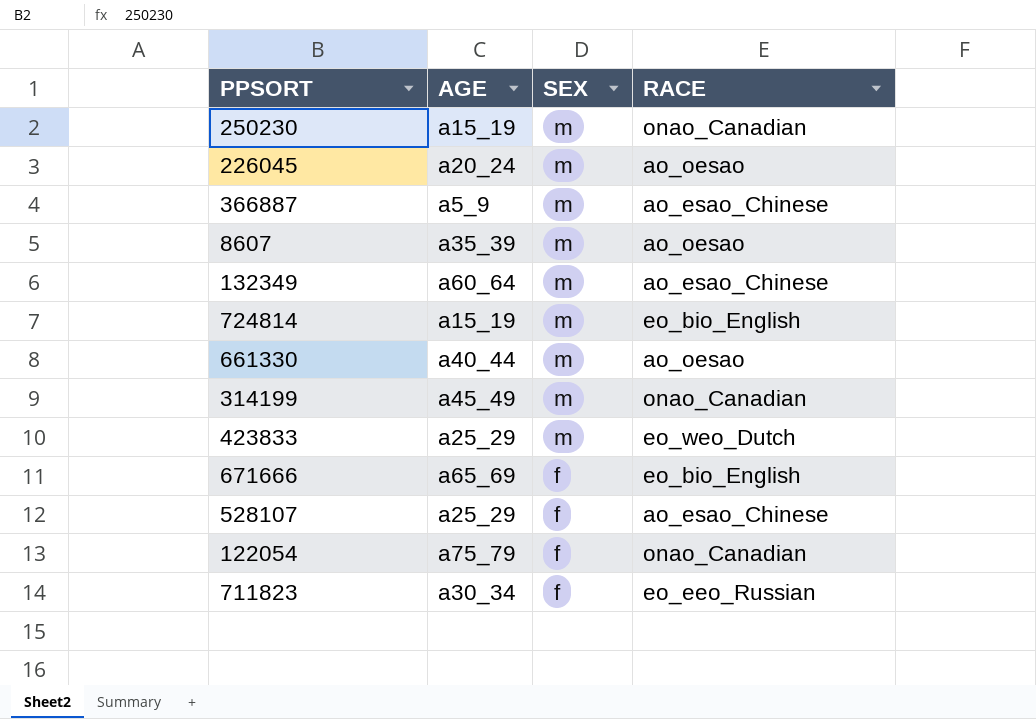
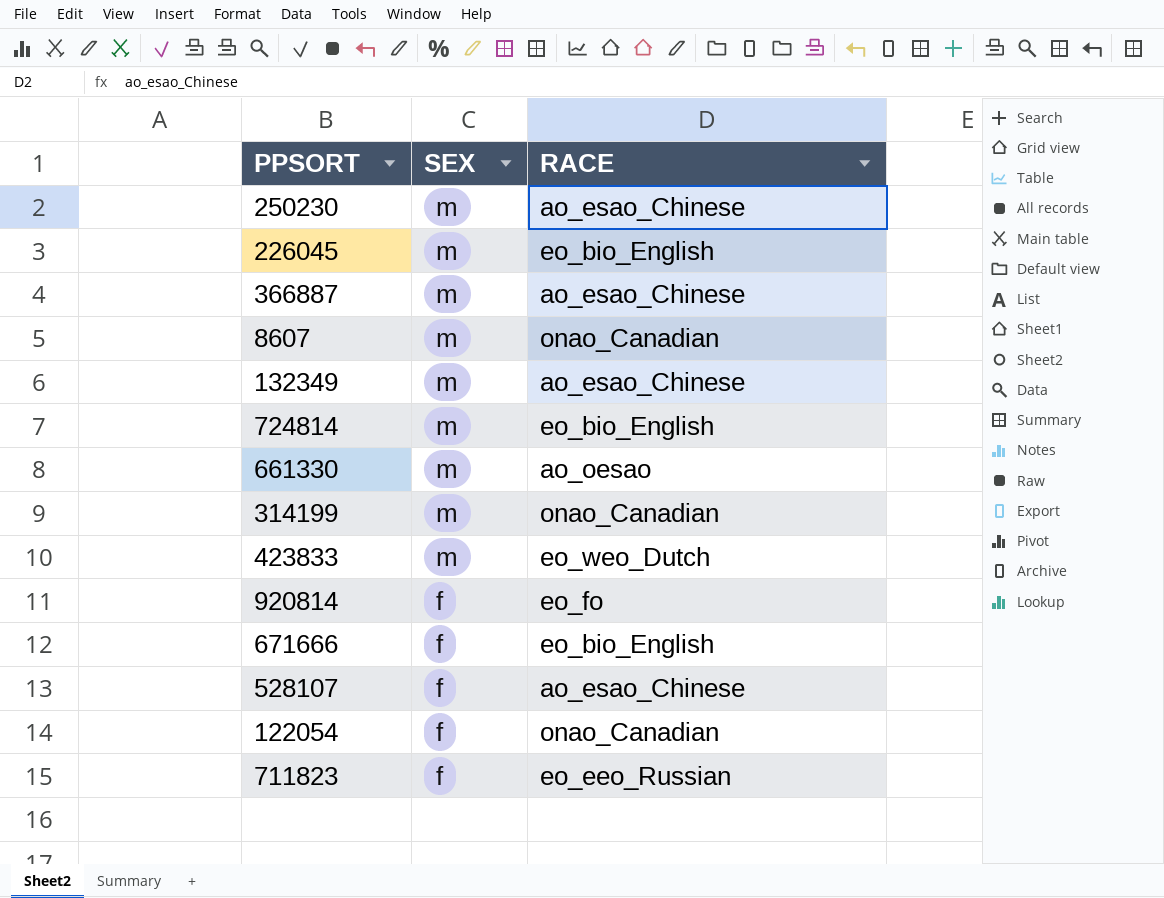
column AGE | position: 2 -> none
250230 | RACE: onao_Canadian -> ao_esao_Chinese
226045 | RACE: ao_oesao -> eo_bio_English
8607 | RACE: ao_oesao -> onao_Canadian
row 920814: none -> f | eo_fo

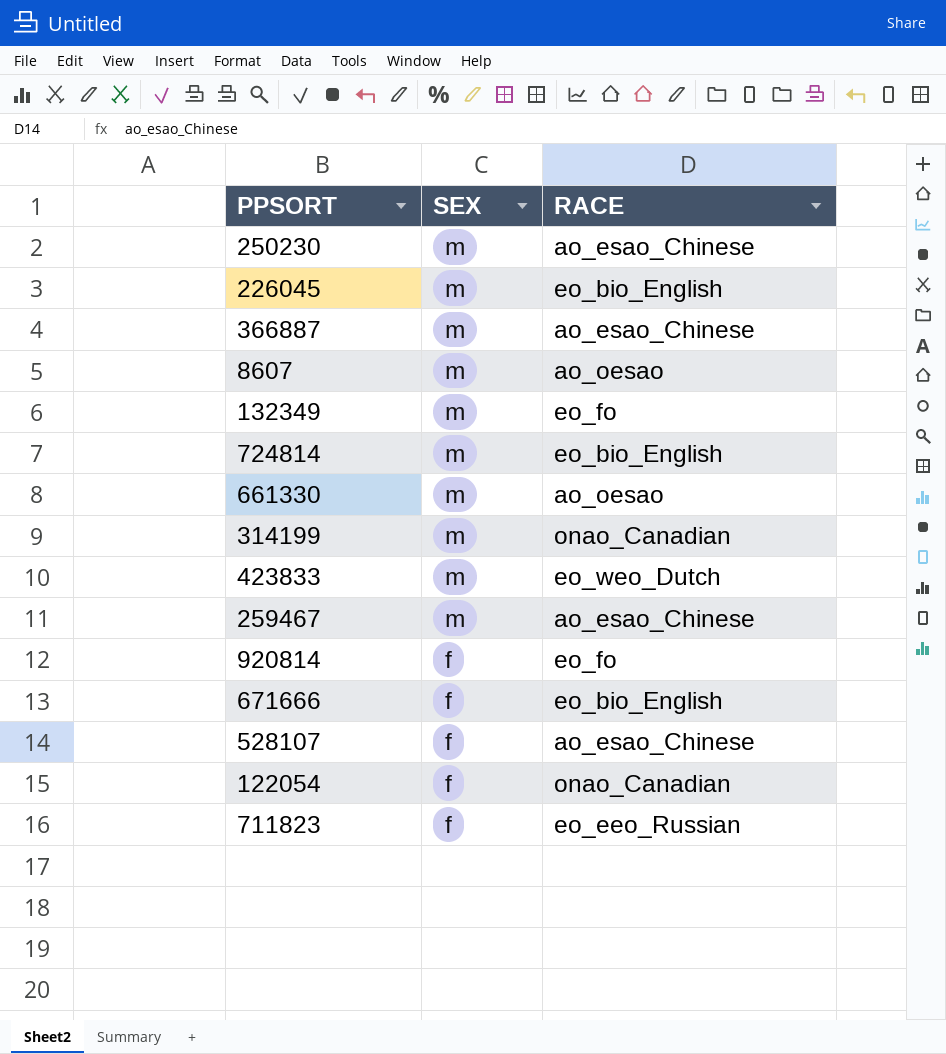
8607 | RACE: onao_Canadian -> ao_oesao
132349 | RACE: ao_esao_Chinese -> eo_fo
row 259467: none -> m | ao_esao_Chinese

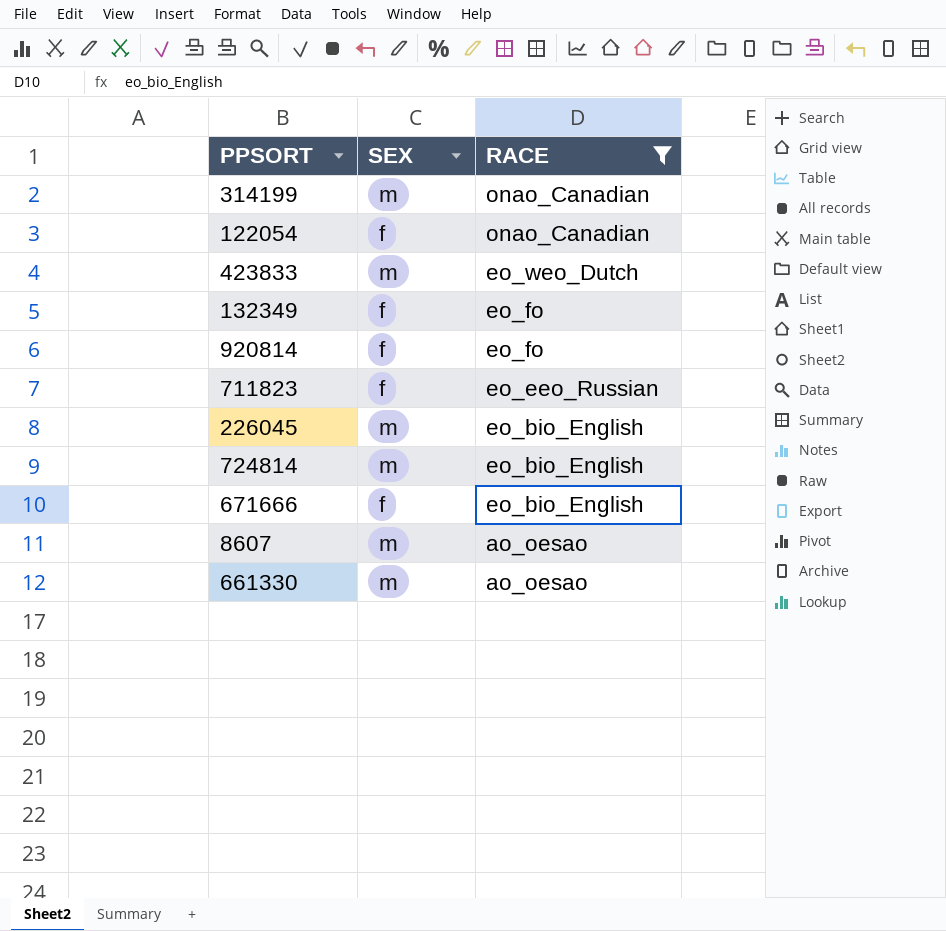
filter: none -> RACE != ao_esao_Chinese
row order: SEX descending -> RACE descending
132349 | SEX: m -> f

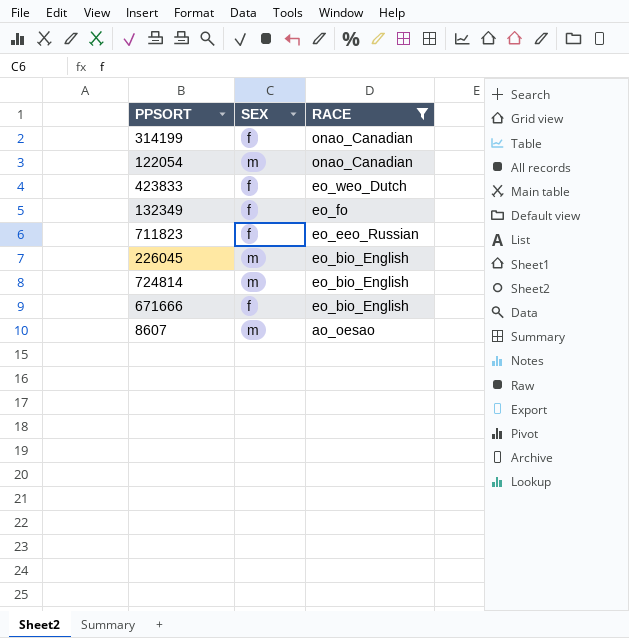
row 920814: f | eo_fo -> none
row 661330: m | ao_oesao -> none
314199 | SEX: m -> f
122054 | SEX: f -> m
423833 | SEX: m -> f

